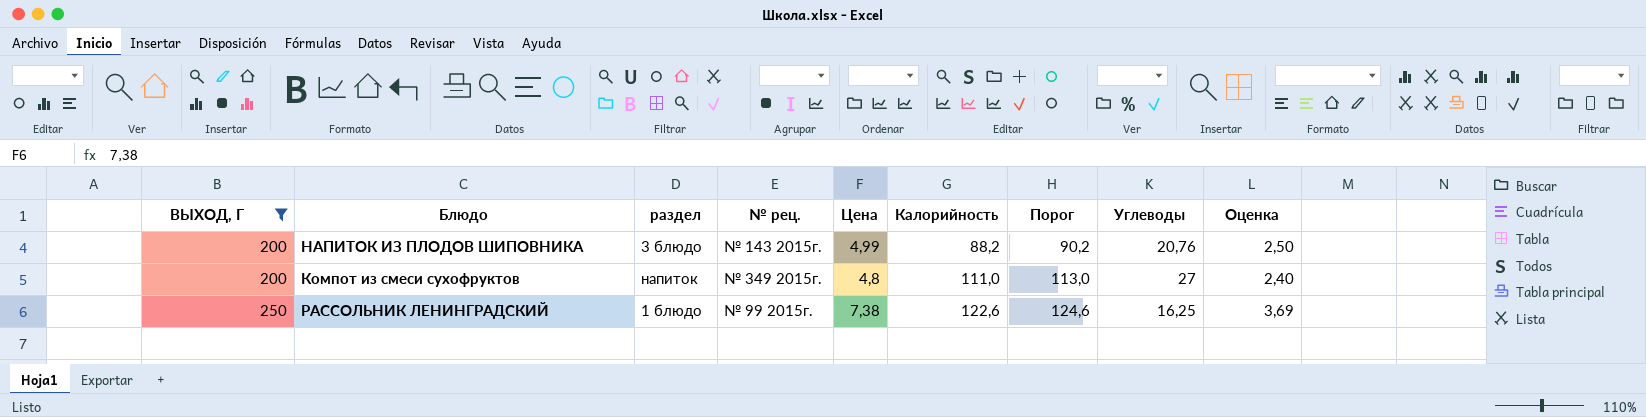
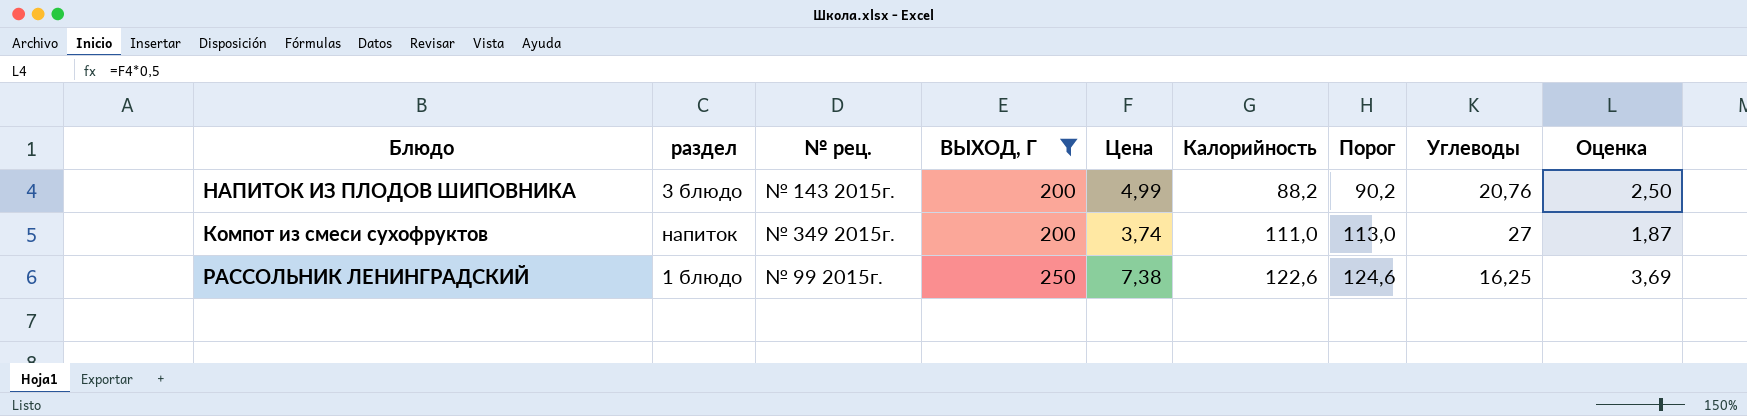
column ВЫХОД, Г | position: 1 -> 4
Компот из смеси сухофруктов | Цена: 4,8 -> 3,74
Компот из смеси сухофруктов | Оценка: 2,40 -> 1,87

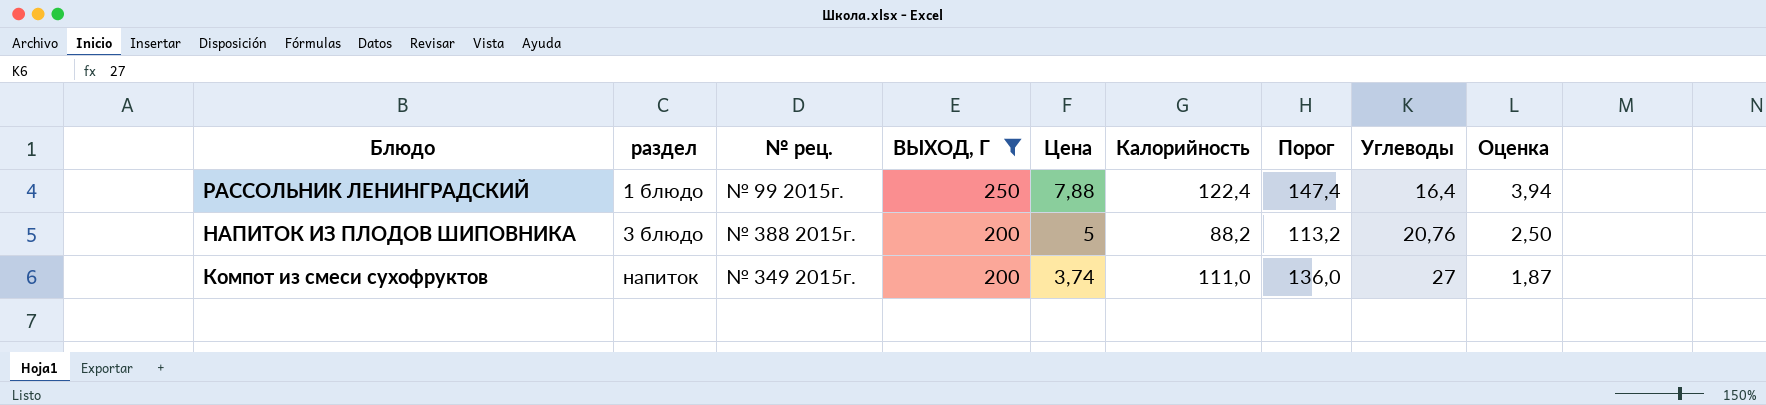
row order: ВЫХОД, Г ascending -> Блюдо descending
column Порог | formula: [Калорийность] + 2 -> [Калорийность] + 25
РАССОЛЬНИК ЛЕНИНГРАДСКИЙ | Цена: 7,38 -> 7,88
РАССОЛЬНИК ЛЕНИНГРАДСКИЙ | Калорийность: 122,6 -> 122,4
РАССОЛЬНИК ЛЕНИНГРАДСКИЙ | Углеводы: 16,25 -> 16,4
РАССОЛЬНИК ЛЕНИНГРАДСКИЙ | Оценка: 3,69 -> 3,94
НАПИТОК ИЗ ПЛОДОВ ШИПОВНИКА | № рец.: № 143 2015г. -> № 388 2015г.
НАПИТОК ИЗ ПЛОДОВ ШИПОВНИКА | Цена: 4,99 -> 5

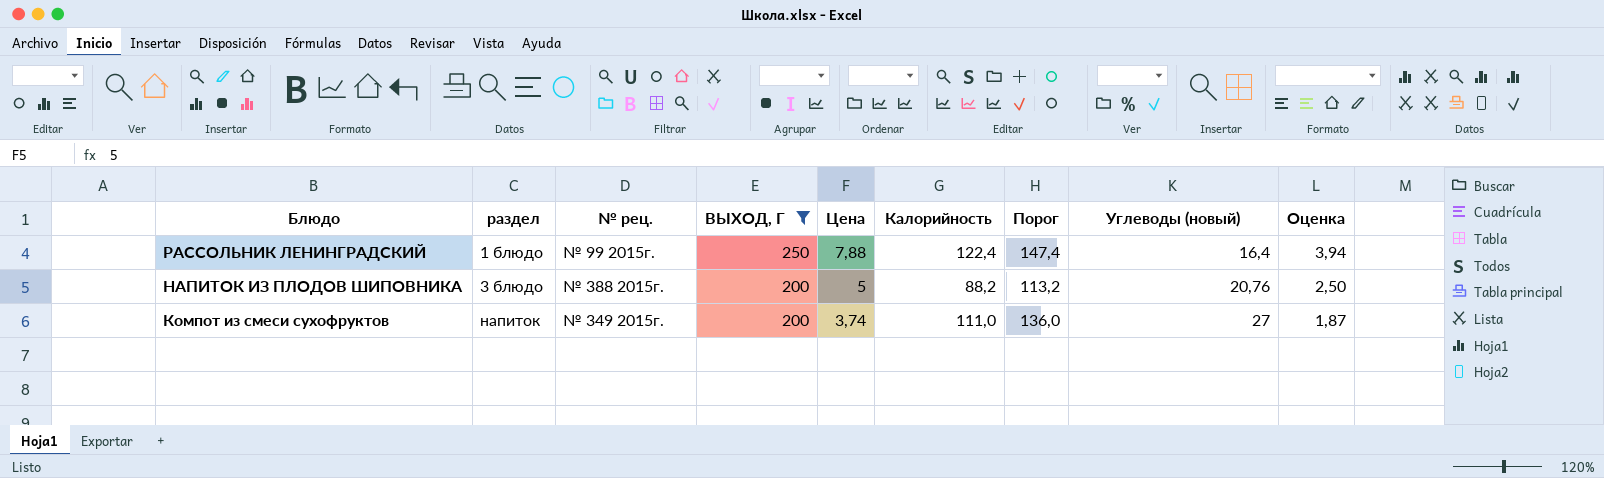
column name: Углеводы -> Углеводы (новый)

